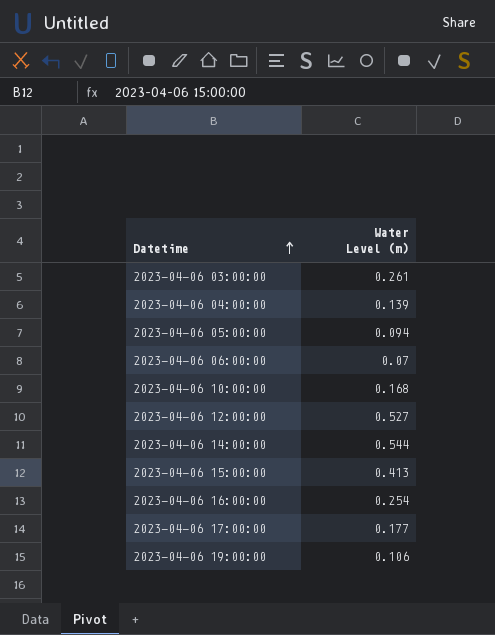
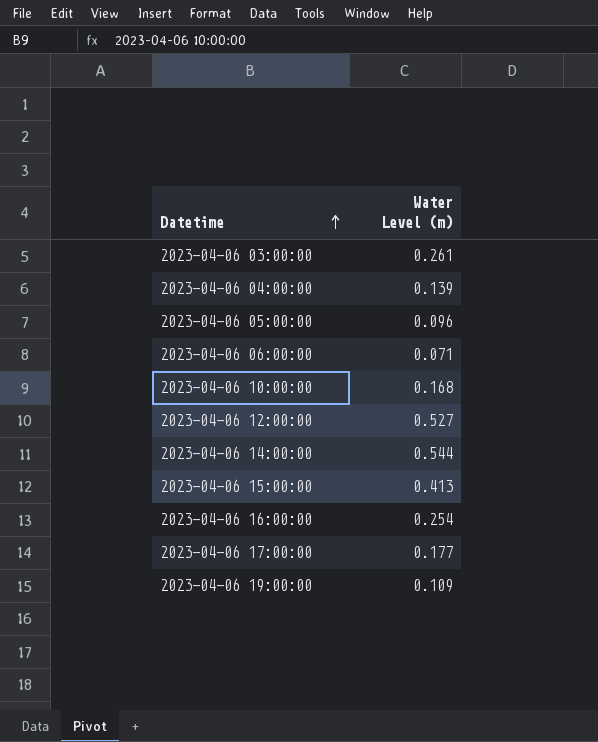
2023-04-06 05:00:00 | Water Level (m): 0.094 -> 0.096
2023-04-06 06:00:00 | Water Level (m): 0.07 -> 0.071
2023-04-06 19:00:00 | Water Level (m): 0.106 -> 0.109

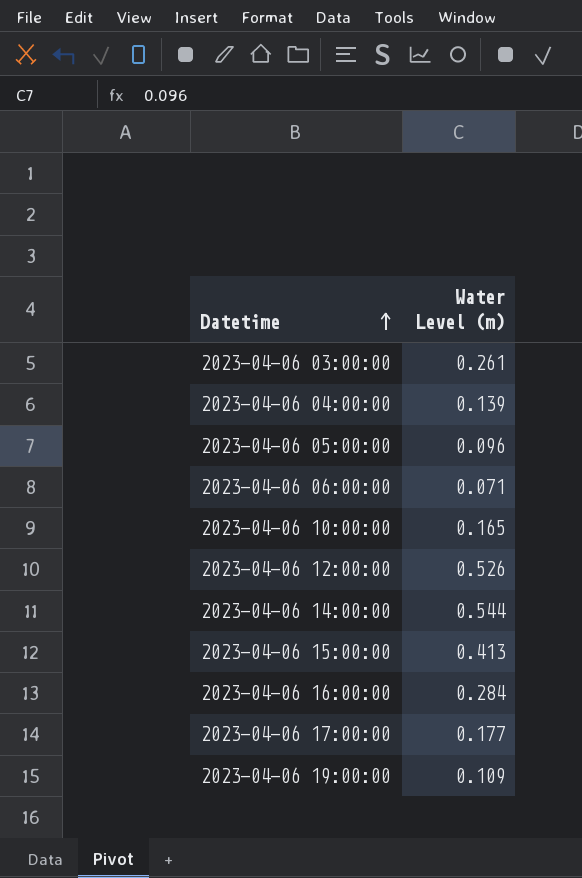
2023-04-06 10:00:00 | Water Level (m): 0.168 -> 0.165
2023-04-06 12:00:00 | Water Level (m): 0.527 -> 0.526
2023-04-06 16:00:00 | Water Level (m): 0.254 -> 0.284

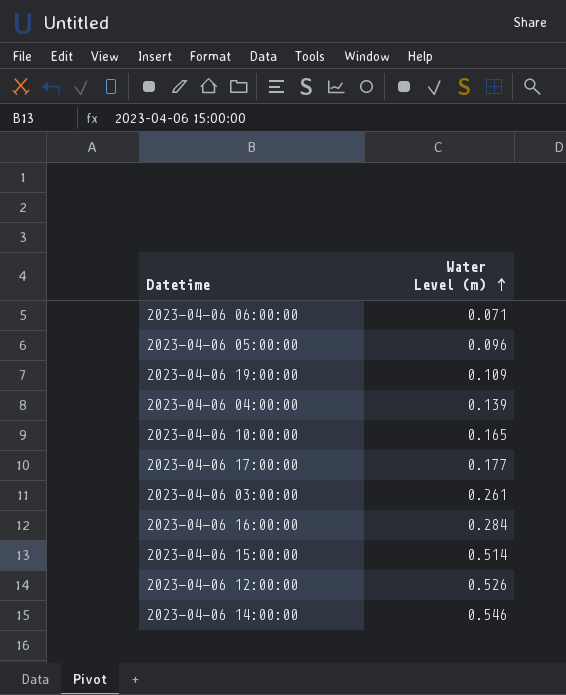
row order: Datetime ascending -> Water Level (m) ascending
2023-04-06 15:00:00 | Water Level (m): 0.413 -> 0.514
2023-04-06 14:00:00 | Water Level (m): 0.544 -> 0.546

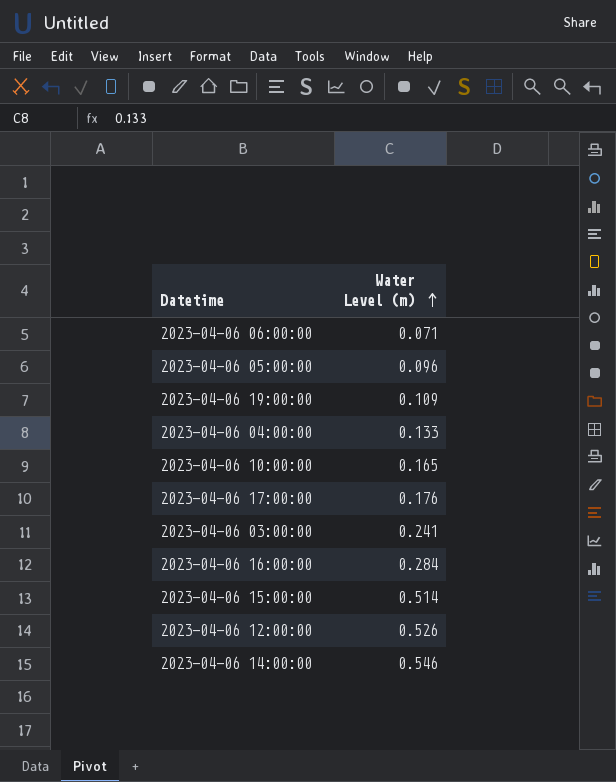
2023-04-06 04:00:00 | Water Level (m): 0.139 -> 0.133
2023-04-06 17:00:00 | Water Level (m): 0.177 -> 0.176
2023-04-06 03:00:00 | Water Level (m): 0.261 -> 0.241

